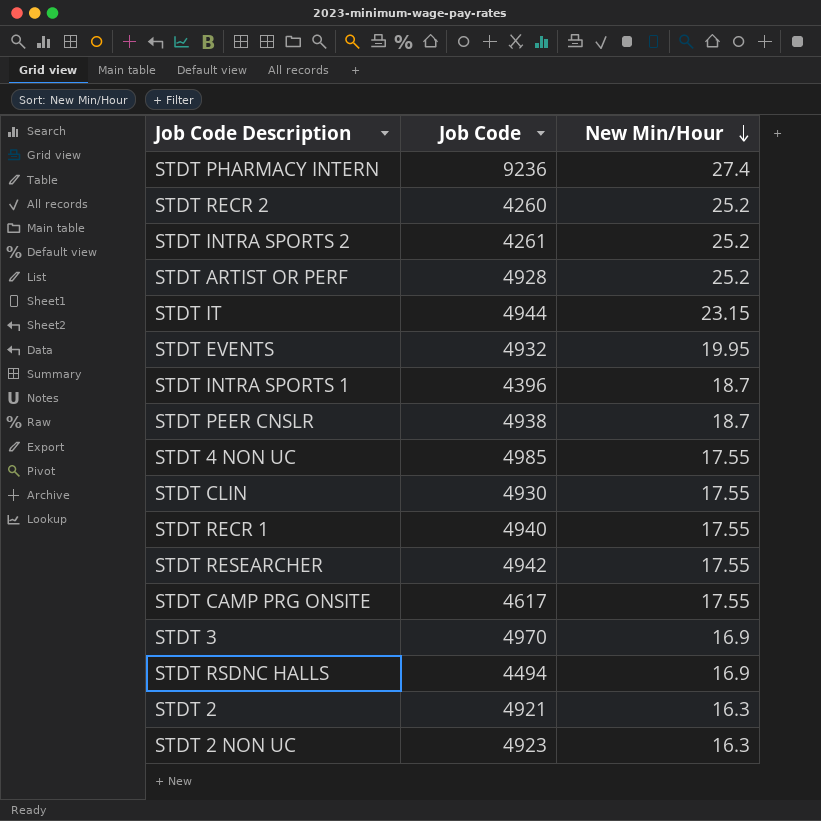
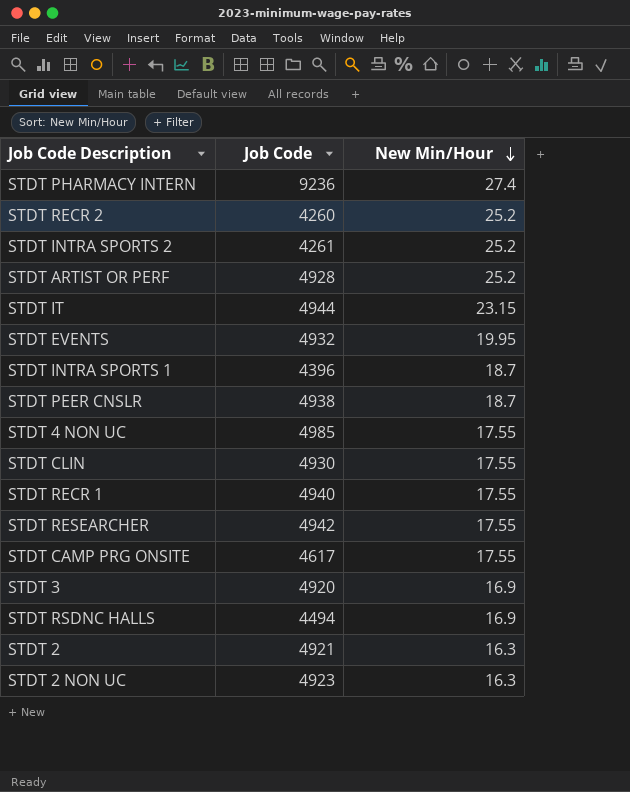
STDT 3 | Job Code: 4970 -> 4920

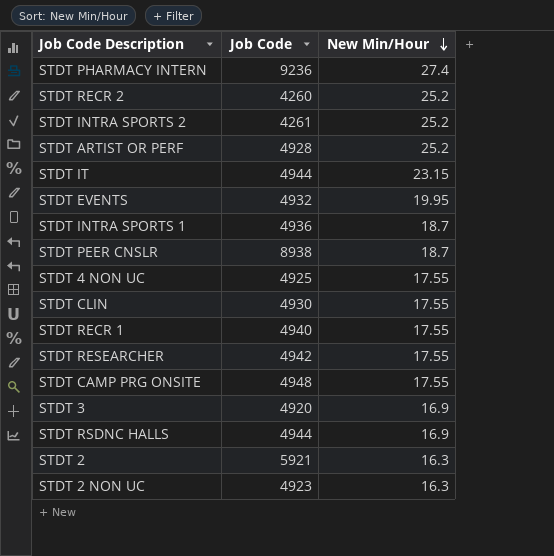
STDT INTRA SPORTS 1 | Job Code: 4396 -> 4936
STDT PEER CNSLR | Job Code: 4938 -> 8938
STDT 4 NON UC | Job Code: 4985 -> 4925
STDT CAMP PRG ONSITE | Job Code: 4617 -> 4948
STDT RSDNC HALLS | Job Code: 4494 -> 4944
STDT 2 | Job Code: 4921 -> 5921

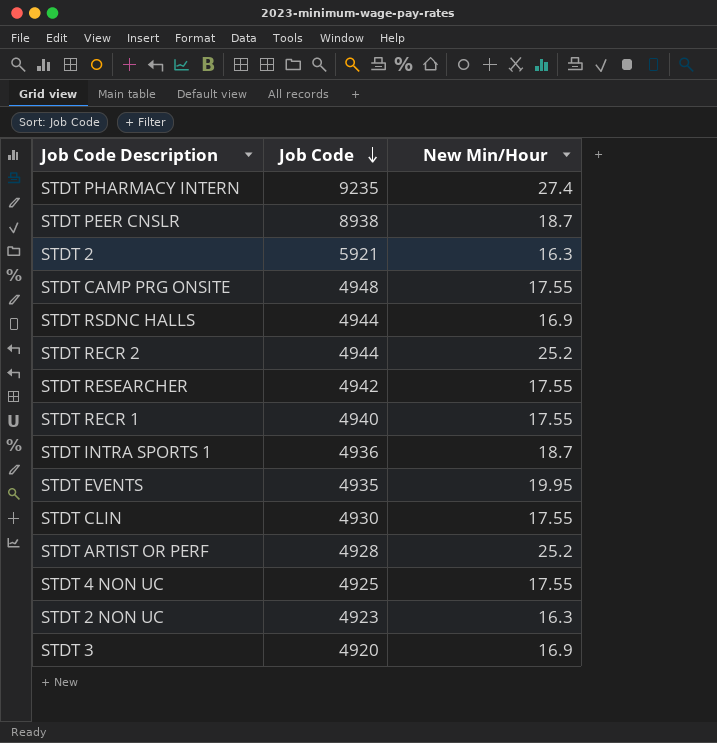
row order: New Min/Hour descending -> Job Code descending
row STDT INTRA SPORTS 2: 4261 | 25.2 -> none
row STDT IT: 4944 | 23.15 -> none
STDT PHARMACY INTERN | Job Code: 9236 -> 9235
STDT RECR 2 | Job Code: 4260 -> 4944
STDT EVENTS | Job Code: 4932 -> 4935

